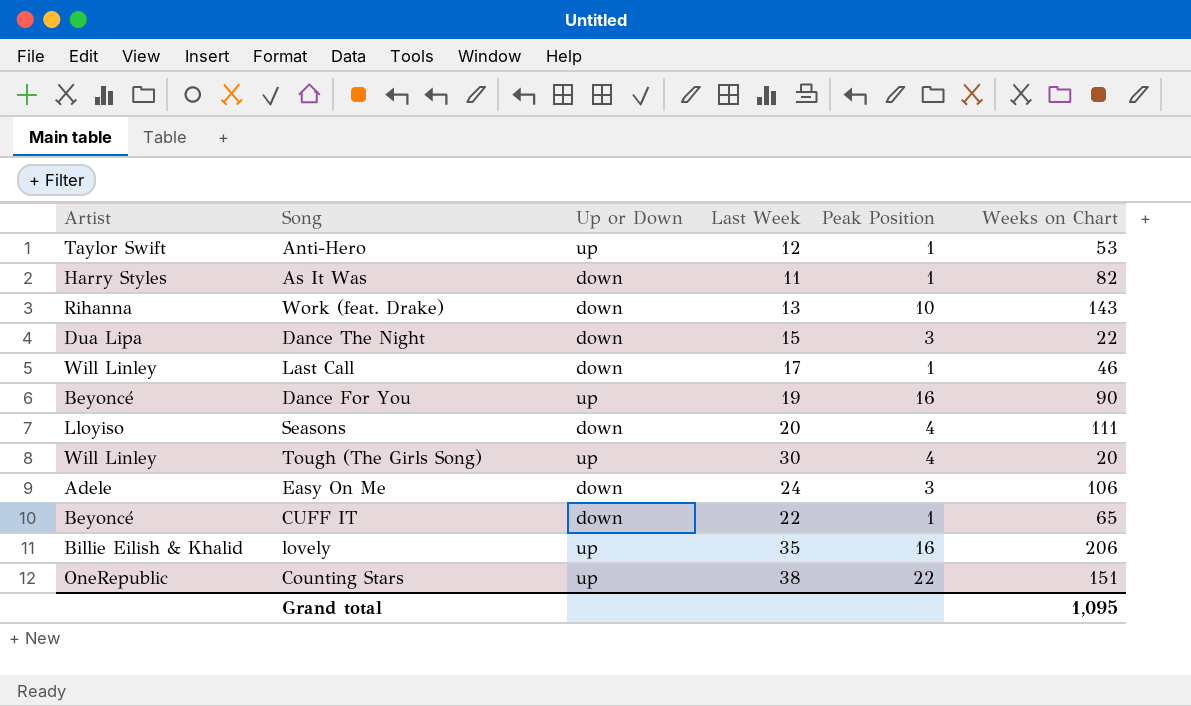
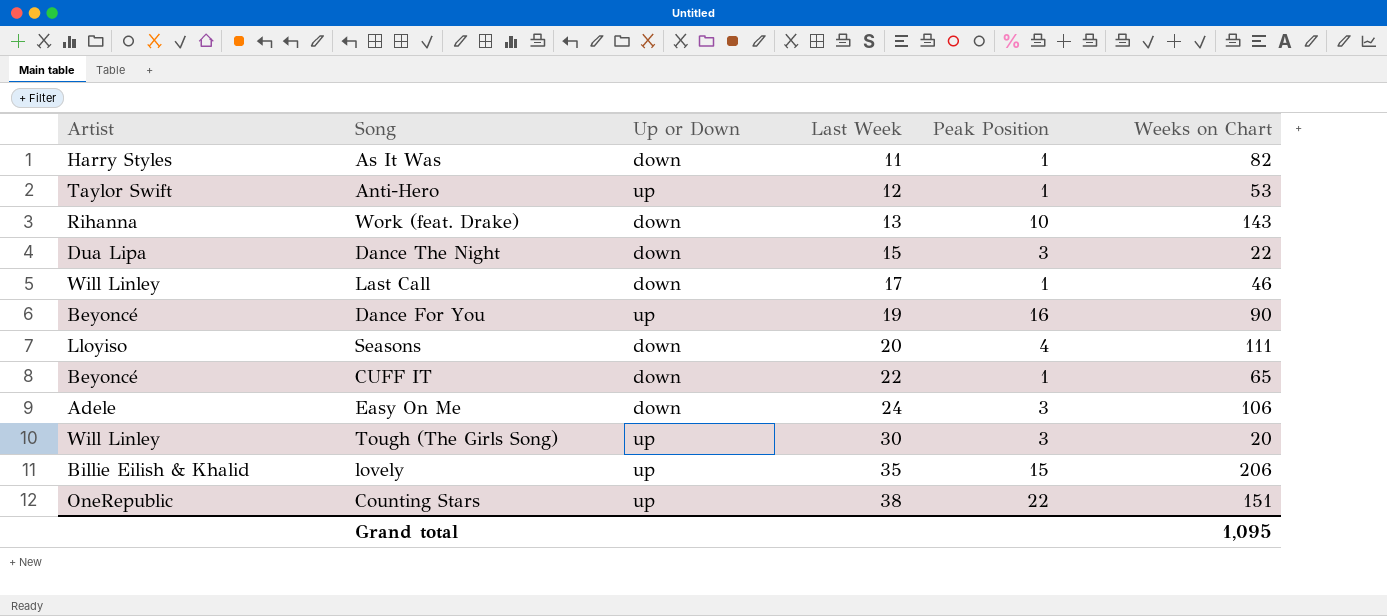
row order: none -> Last Week ascending
Tough (The Girls Song) | Peak Position: 4 -> 3
lovely | Peak Position: 16 -> 15

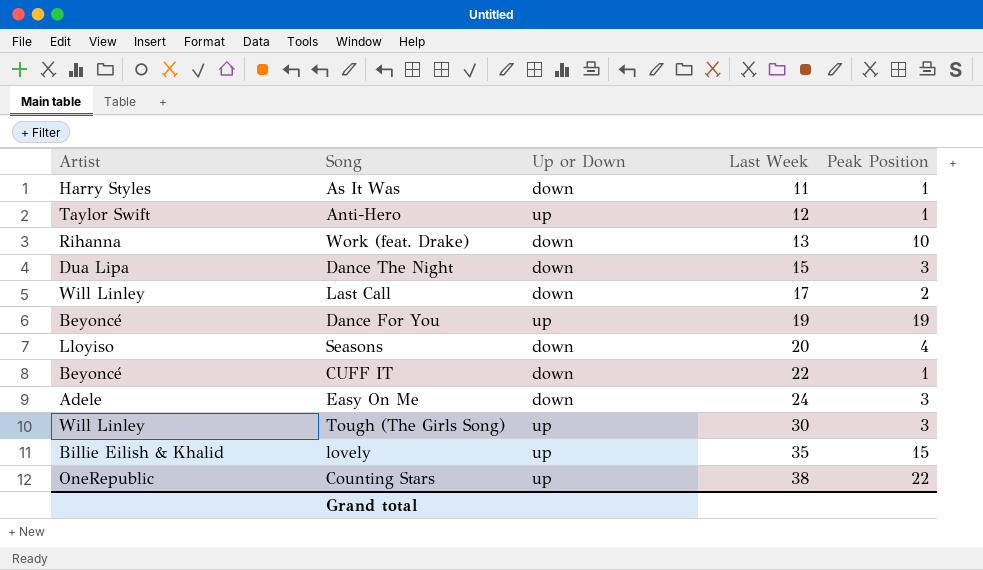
column Weeks on Chart | position: 6 -> none
Last Call | Peak Position: 1 -> 2
Dance For You | Peak Position: 16 -> 19

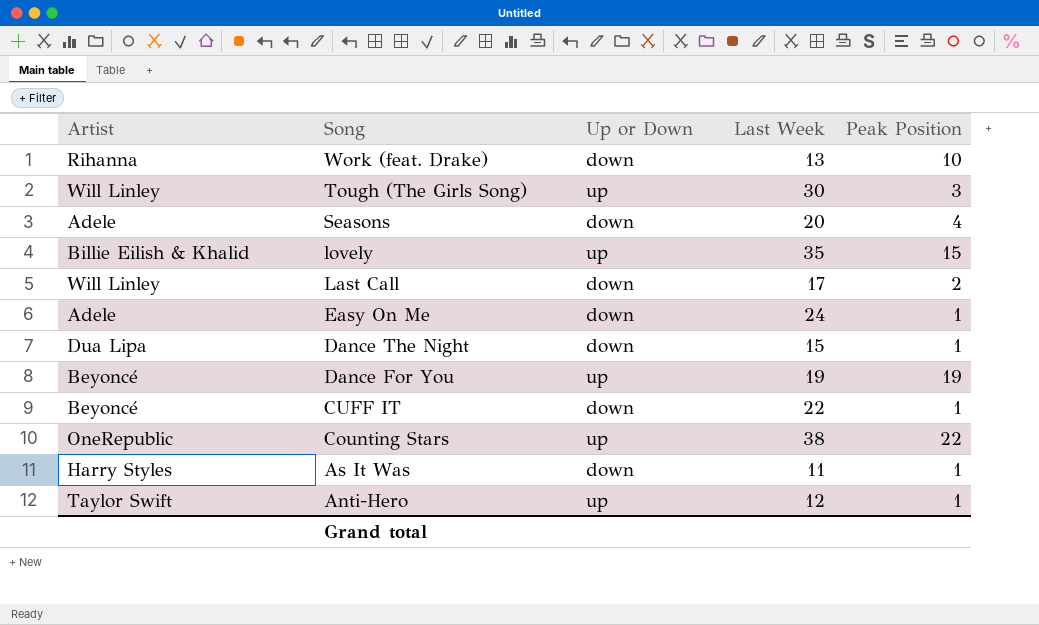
row order: Last Week ascending -> Song descending
Seasons | Artist: Lloyiso -> Adele
Easy On Me | Peak Position: 3 -> 1
Dance The Night | Peak Position: 3 -> 1

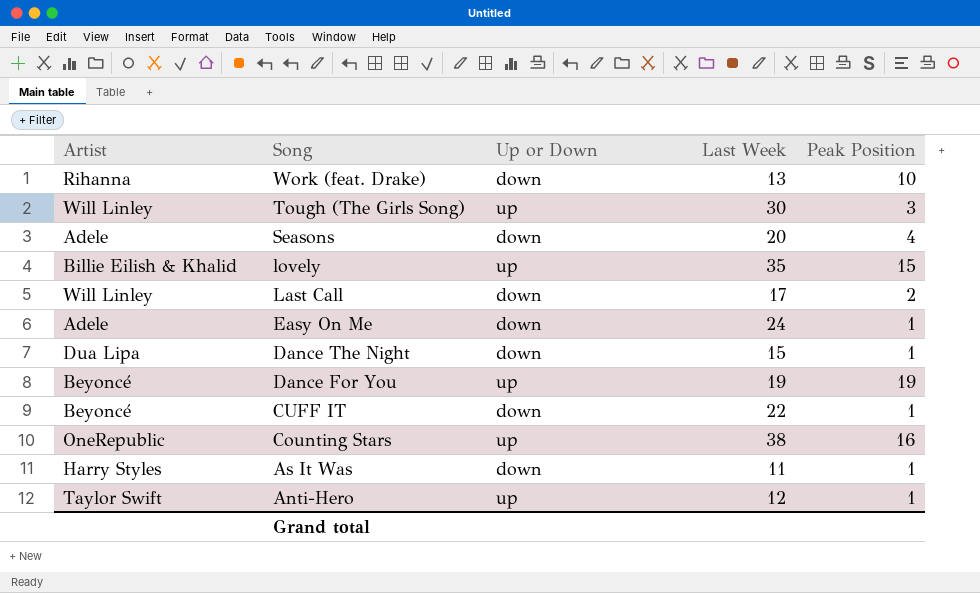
Counting Stars | Peak Position: 22 -> 16

